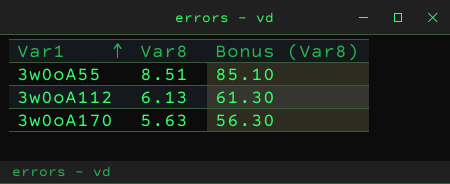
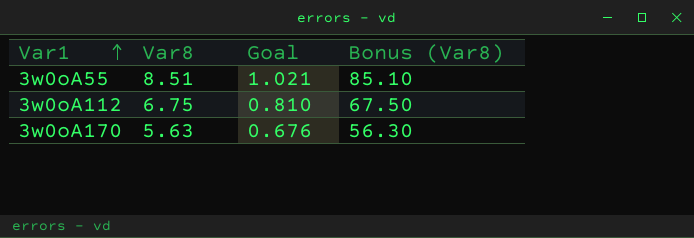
column Goal | formula: none -> [Var8] * 0.12
3w0oA112 | Var8: 6.13 -> 6.75
3w0oA112 | Bonus (Var8): 61.30 -> 67.50

